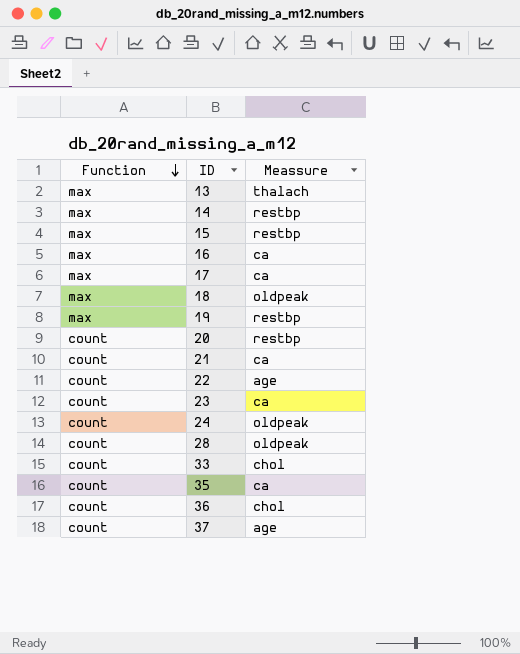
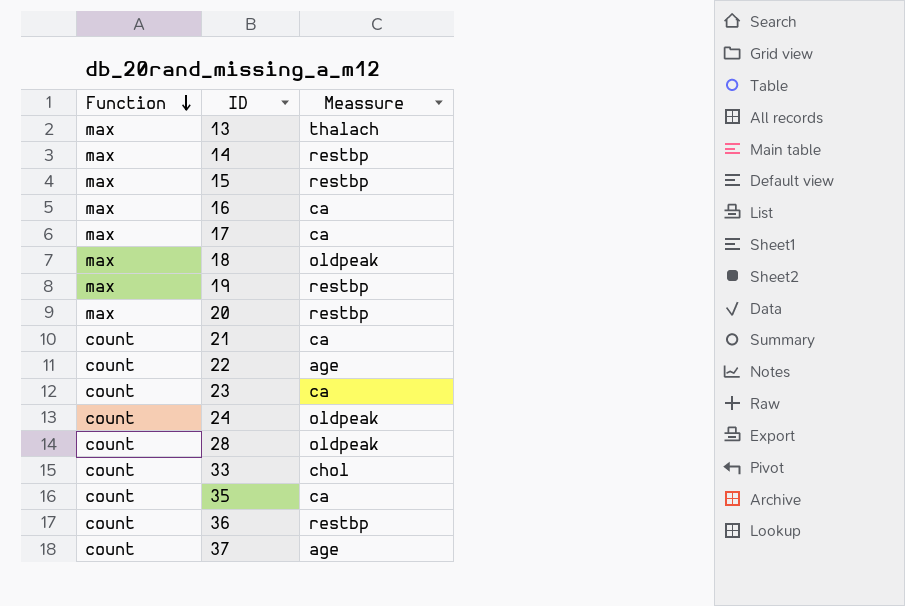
20 | Function: count -> max
36 | Meassure: chol -> restbp

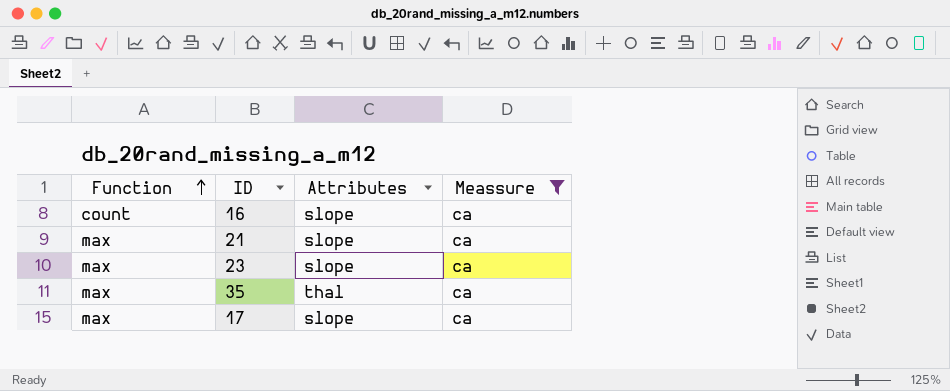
filter: none -> Meassure = ca
row order: Function descending -> Function ascending
column Attributes | position: none -> 3
16 | Function: max -> count
21 | Function: count -> max
23 | Function: count -> max
35 | Function: count -> max

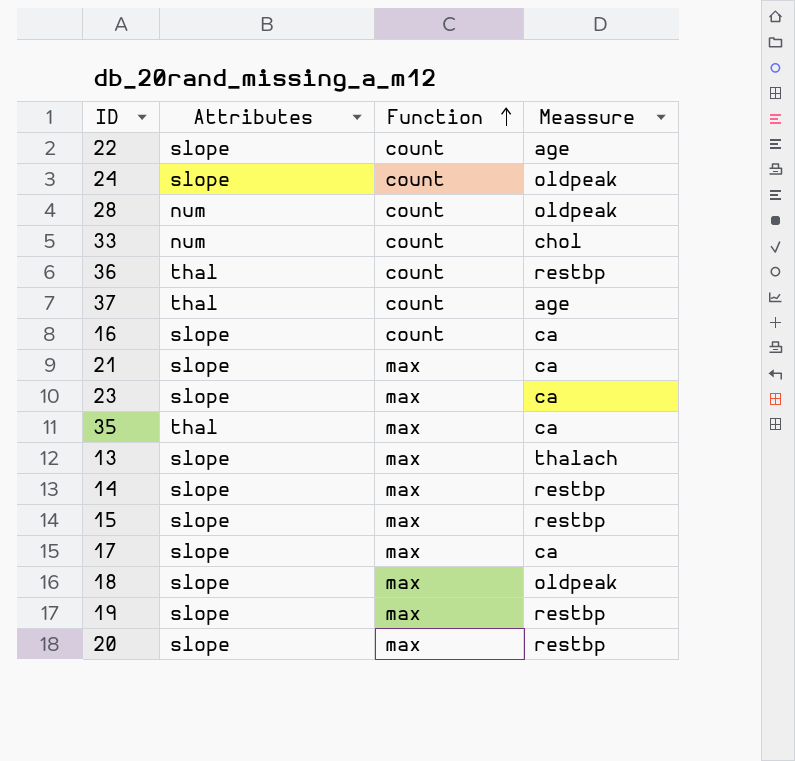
filter: Meassure = ca -> none
column Function | position: 1 -> 3

